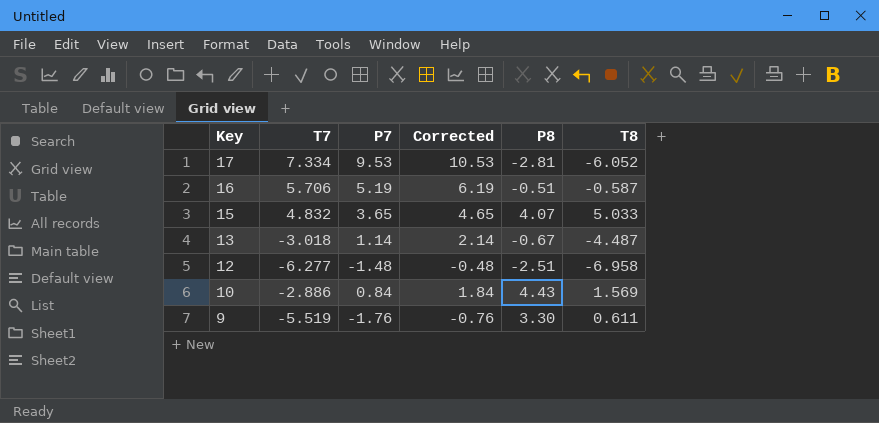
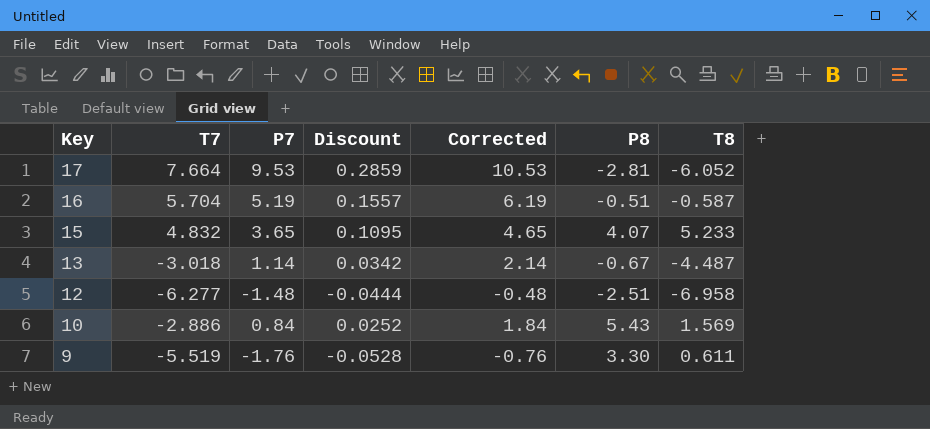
column Discount | formula: none -> [P7] * 0.03
17 | T7: 7.334 -> 7.664
16 | T7: 5.706 -> 5.704
15 | T8: 5.033 -> 5.233
10 | P8: 4.43 -> 5.43

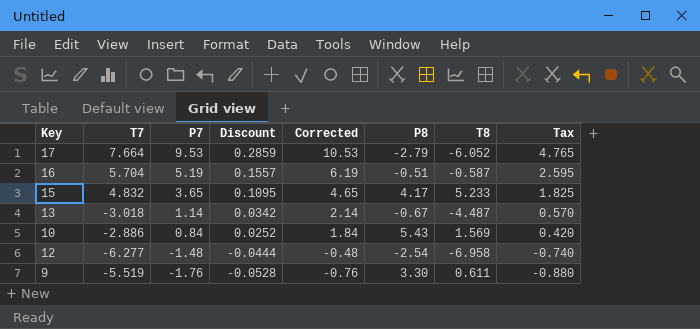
row order: Key descending -> P7 descending
column Tax | formula: none -> [P7] * 0.5
17 | P8: -2.81 -> -2.79
15 | P8: 4.07 -> 4.17
12 | P8: -2.51 -> -2.54

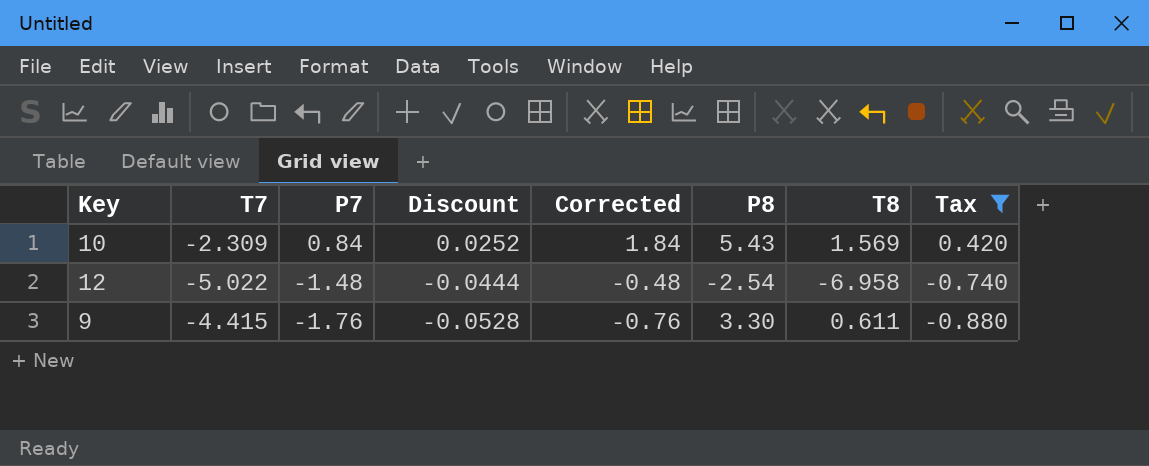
filter: none -> Tax <= 0.420
10 | T7: -2.886 -> -2.309
12 | T7: -6.277 -> -5.022
9 | T7: -5.519 -> -4.415

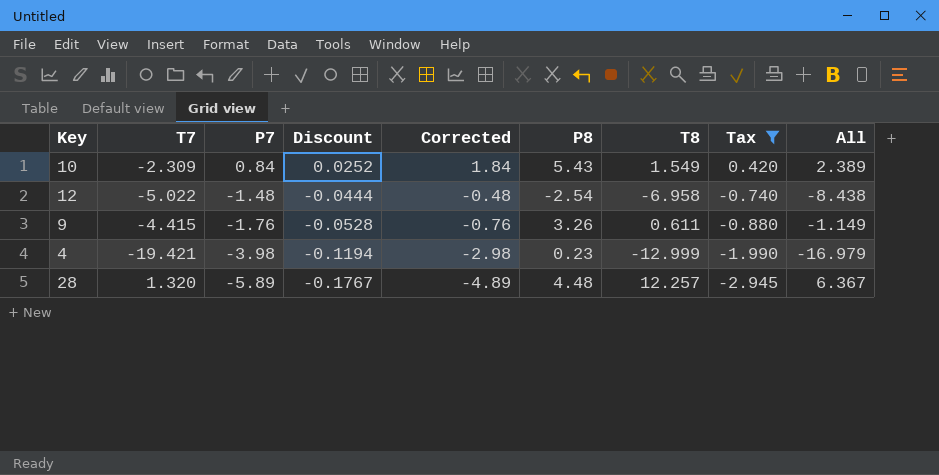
column All | formula: none -> [P7] + [T8]
10 | T8: 1.569 -> 1.549
9 | P8: 3.30 -> 3.26
row 4: none -> -19.421 | -3.98 | -0.1194 | -2.98 | 0.23 | -12.999 | -1.990 | -16.979
row 28: none -> 1.320 | -5.89 | -0.1767 | -4.89 | 4.48 | 12.257 | -2.945 | 6.367

